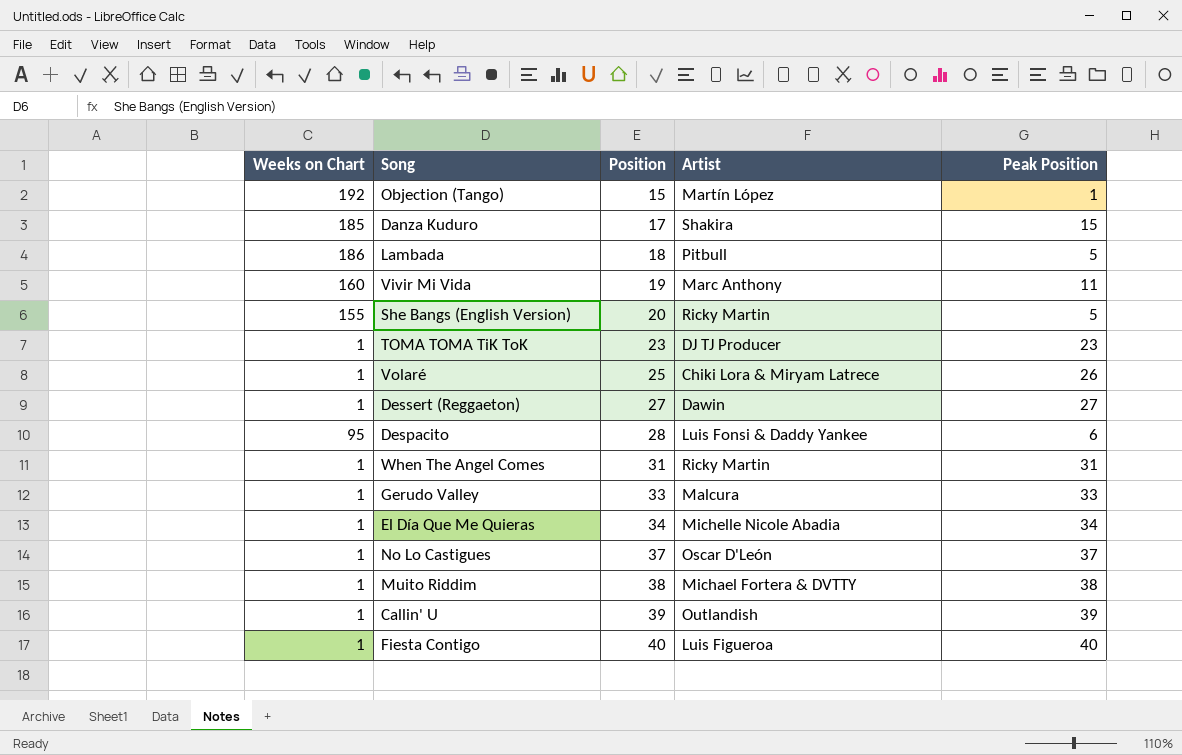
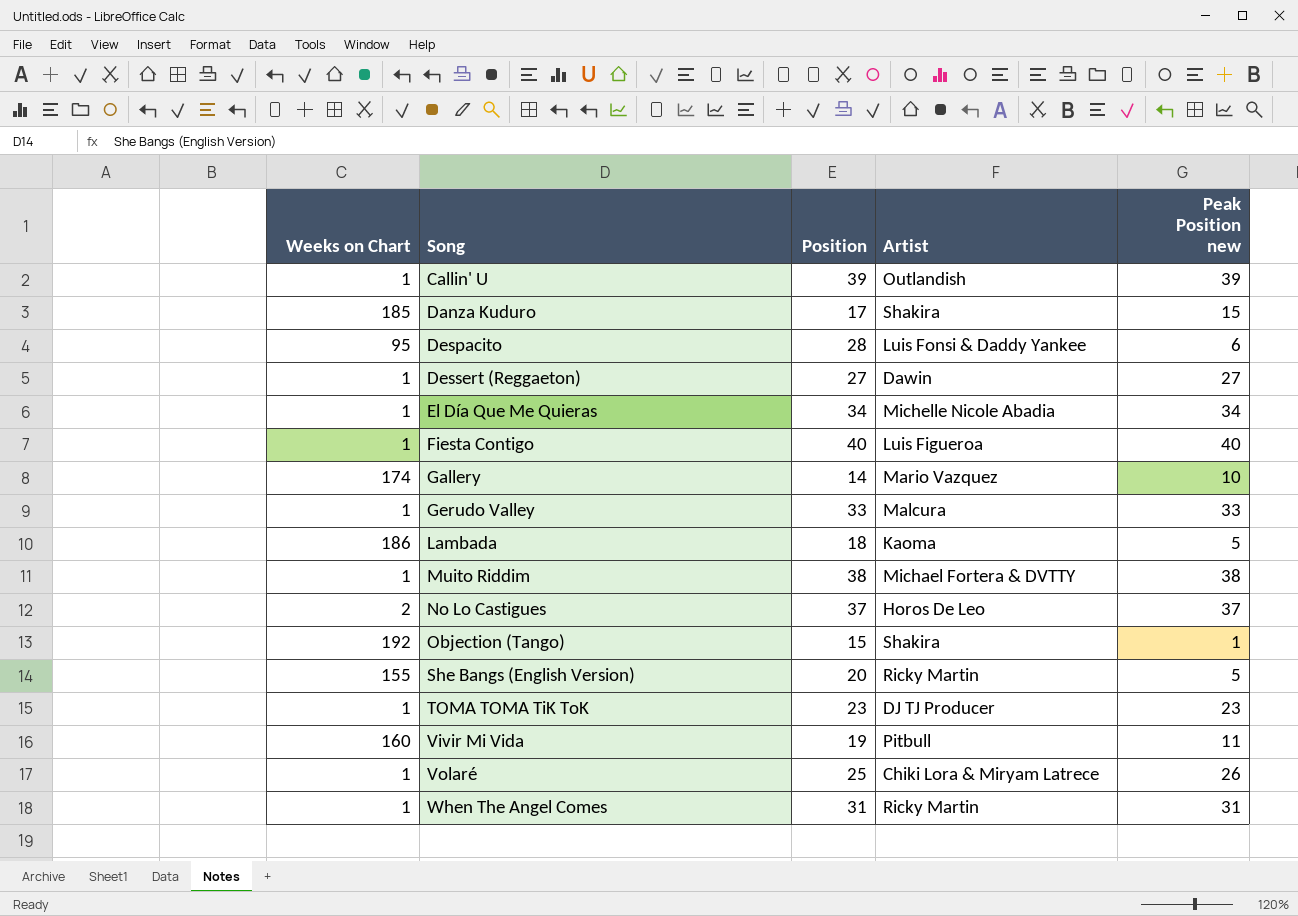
row order: Position ascending -> Song ascending
column name: Peak Position -> Peak Position new
row Gallery: none -> 174 | 14 | Mario Vazquez | 10
Lambada | Artist: Pitbull -> Kaoma
No Lo Castigues | Weeks on Chart: 1 -> 2
No Lo Castigues | Artist: Oscar D'León -> Horos De Leo
Objection (Tango) | Artist: Martín López -> Shakira
Vivir Mi Vida | Artist: Marc Anthony -> Pitbull

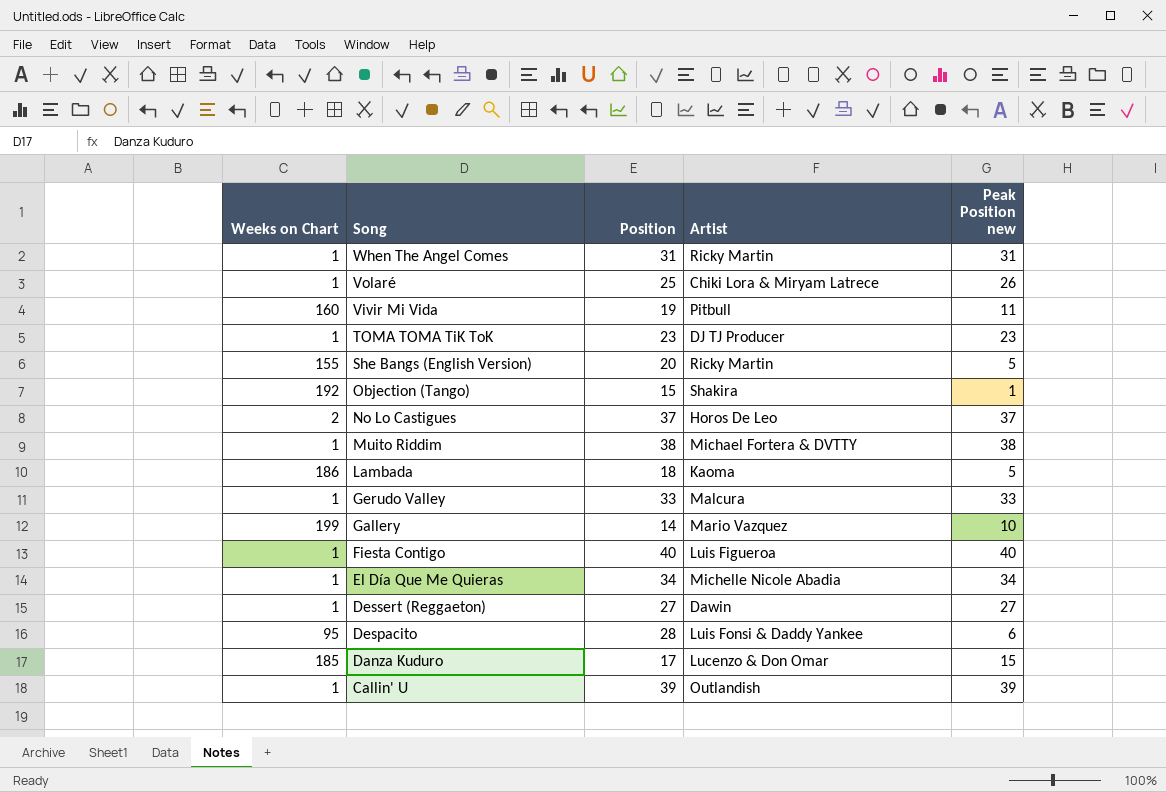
row order: Song ascending -> Song descending
Gallery | Weeks on Chart: 174 -> 199
Danza Kuduro | Artist: Shakira -> Lucenzo & Don Omar

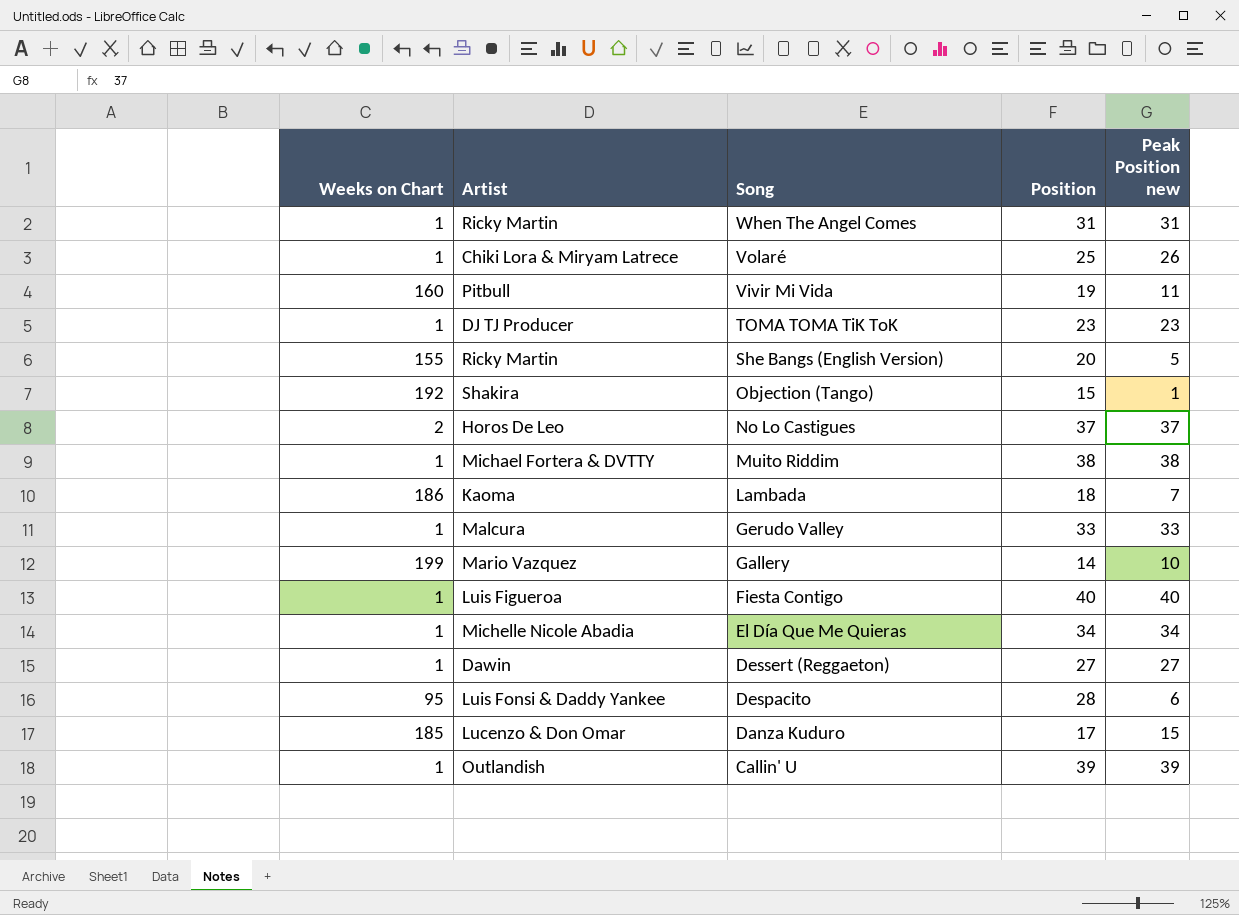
column Artist | position: 4 -> 2
Lambada | Peak Position new: 5 -> 7

